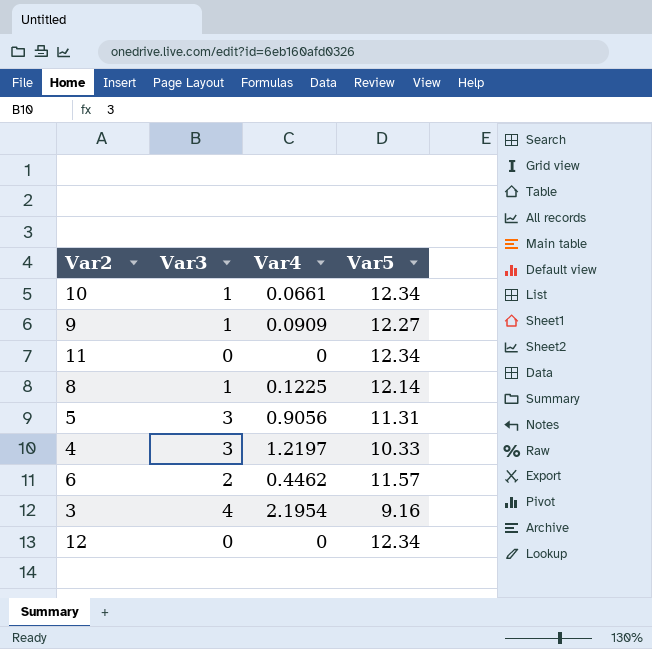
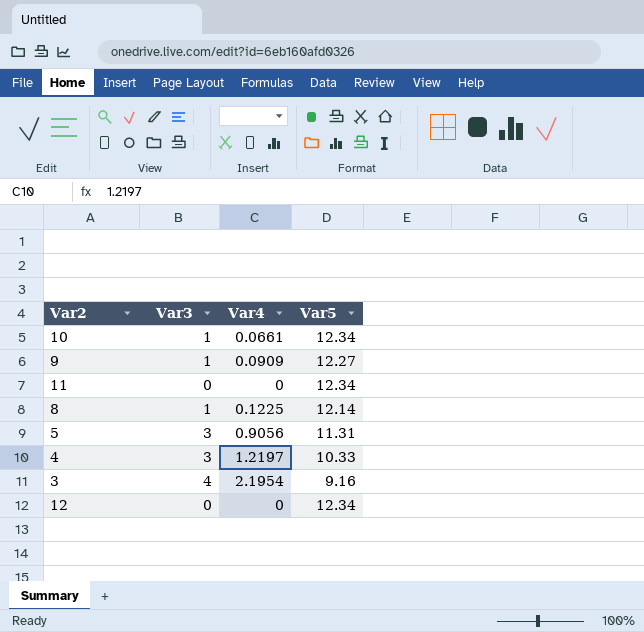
row 6: 2 | 0.4462 | 11.57 -> none

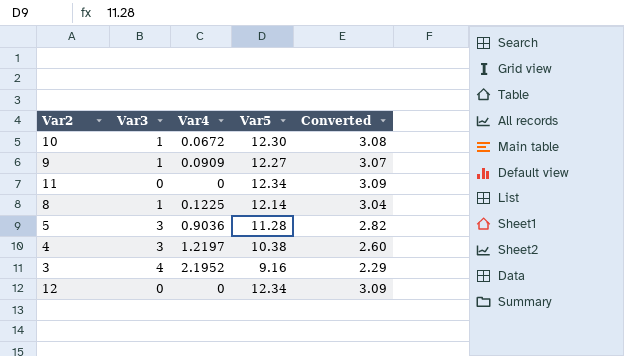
column Converted | formula: none -> [Var5] * 0.25
10 | Var4: 0.0661 -> 0.0672
10 | Var5: 12.34 -> 12.30
5 | Var4: 0.9056 -> 0.9036
5 | Var5: 11.31 -> 11.28
4 | Var5: 10.33 -> 10.38
3 | Var4: 2.1954 -> 2.1952

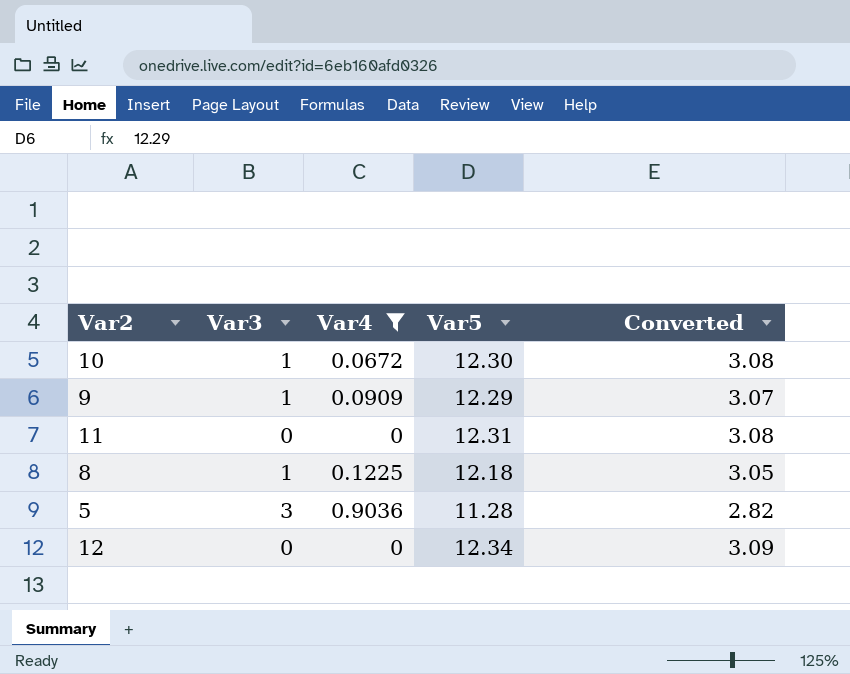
filter: none -> Var4 <= 0.9036
9 | Var5: 12.27 -> 12.29
11 | Var5: 12.34 -> 12.31
11 | Converted: 3.09 -> 3.08
8 | Var5: 12.14 -> 12.18
8 | Converted: 3.04 -> 3.05

